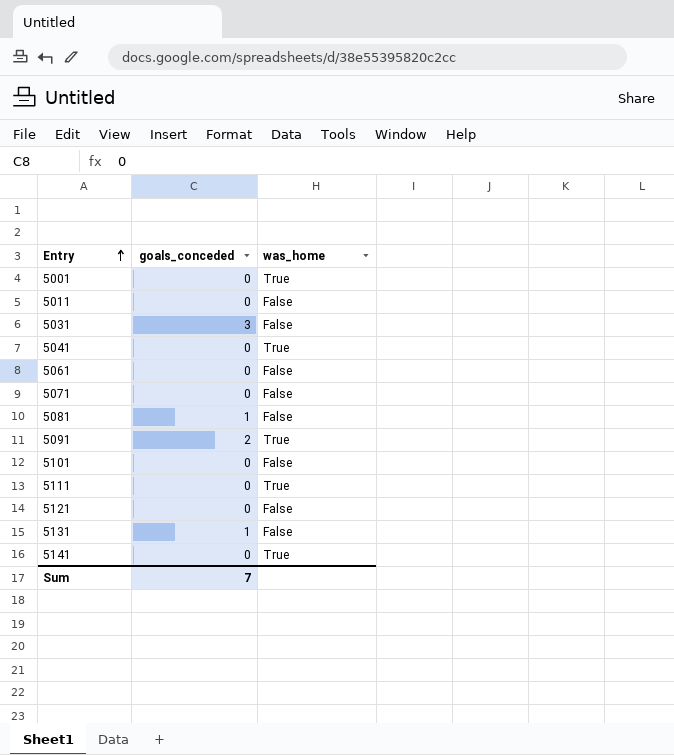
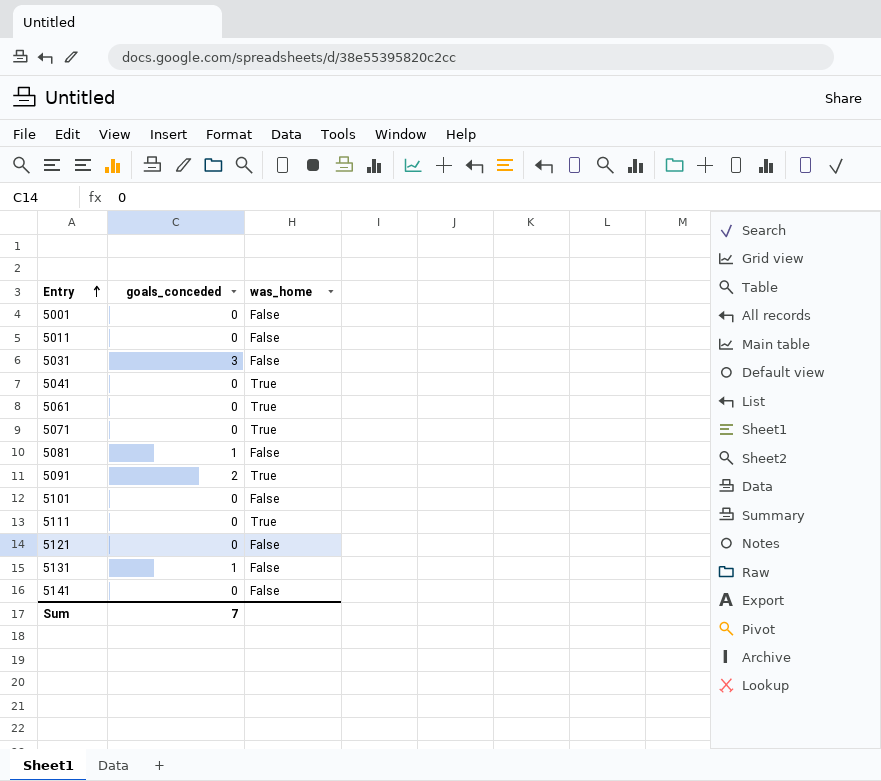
5001 | was_home: True -> False
5061 | was_home: False -> True
5071 | was_home: False -> True
5141 | was_home: True -> False

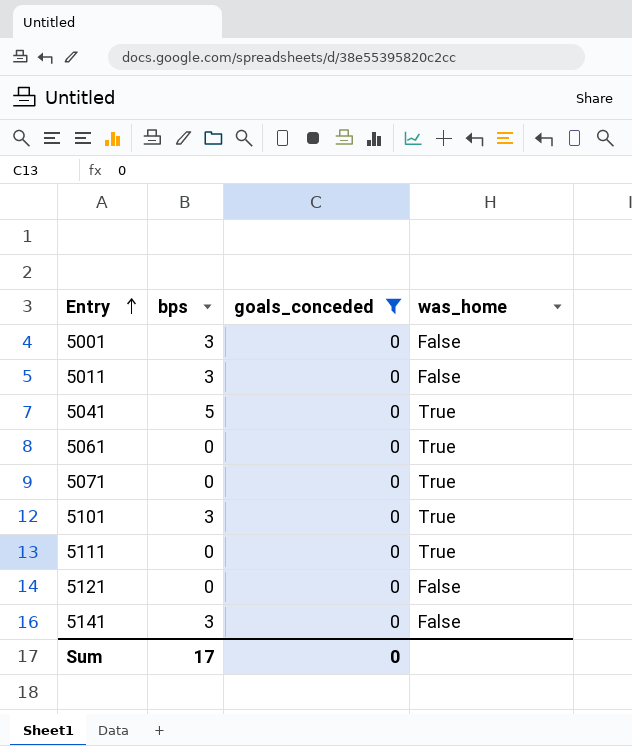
filter: none -> goals_conceded = 0
column bps | position: none -> 2
5101 | was_home: False -> True
Sum | goals_conceded: 7 -> 0

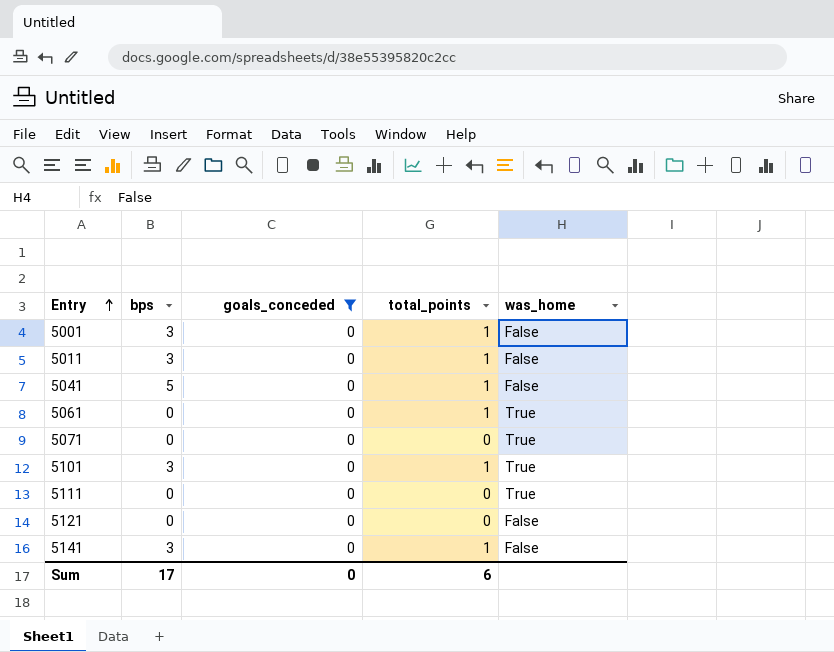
column total_points | position: none -> 4
5041 | was_home: True -> False

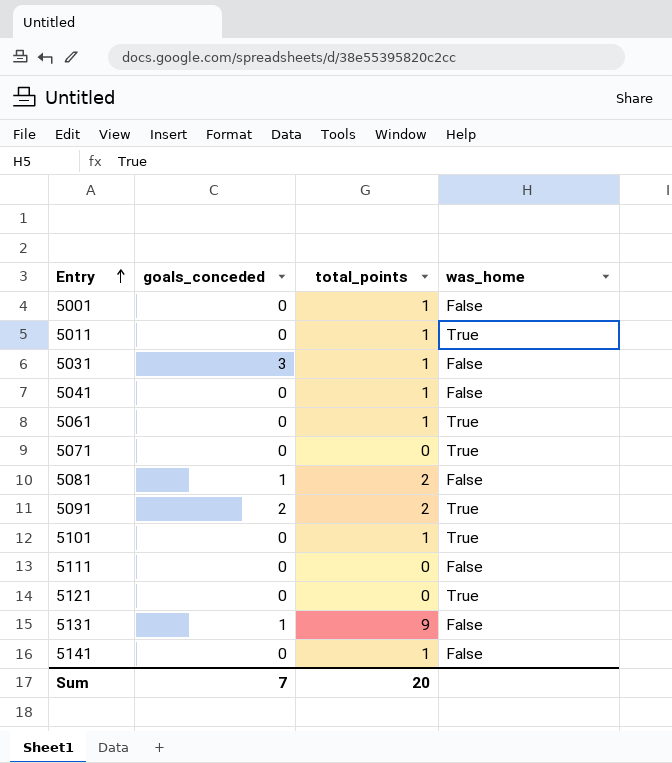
filter: goals_conceded = 0 -> none
column bps | position: 2 -> none
5011 | was_home: False -> True
5111 | was_home: True -> False
5121 | was_home: False -> True
Sum | goals_conceded: 0 -> 7
Sum | total_points: 6 -> 20

